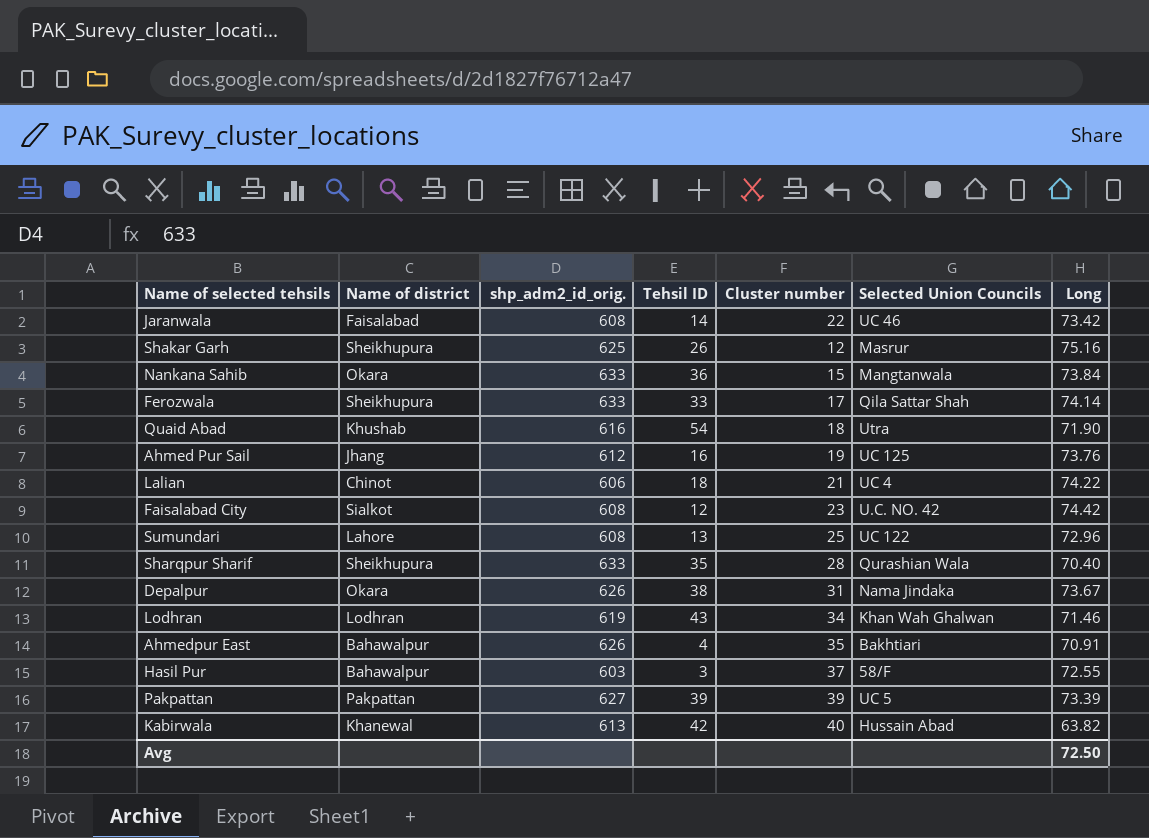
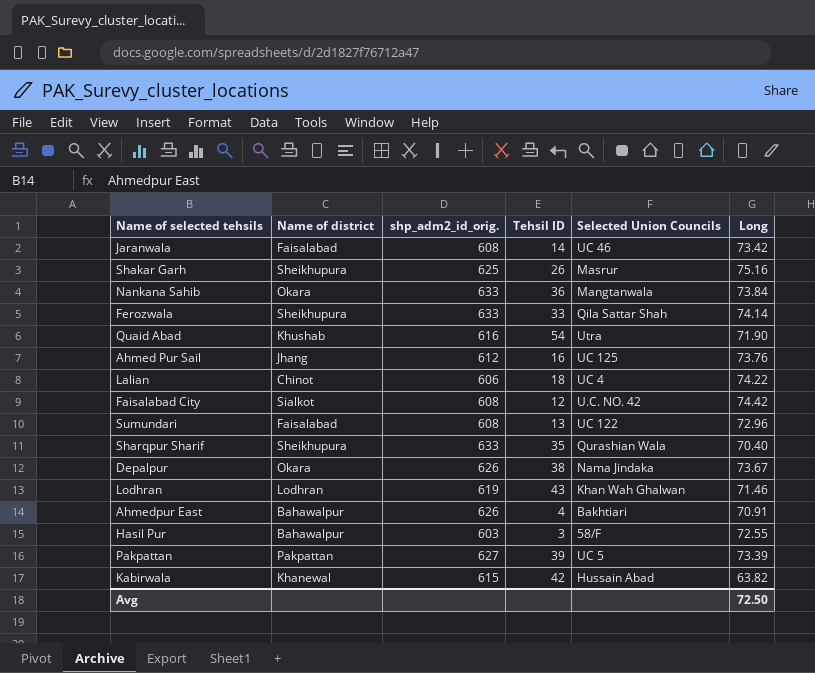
column Cluster number | position: 5 -> none
Sumundari | Name of district: Lahore -> Faisalabad
Kabirwala | shp_adm2_id_orig.: 613 -> 615

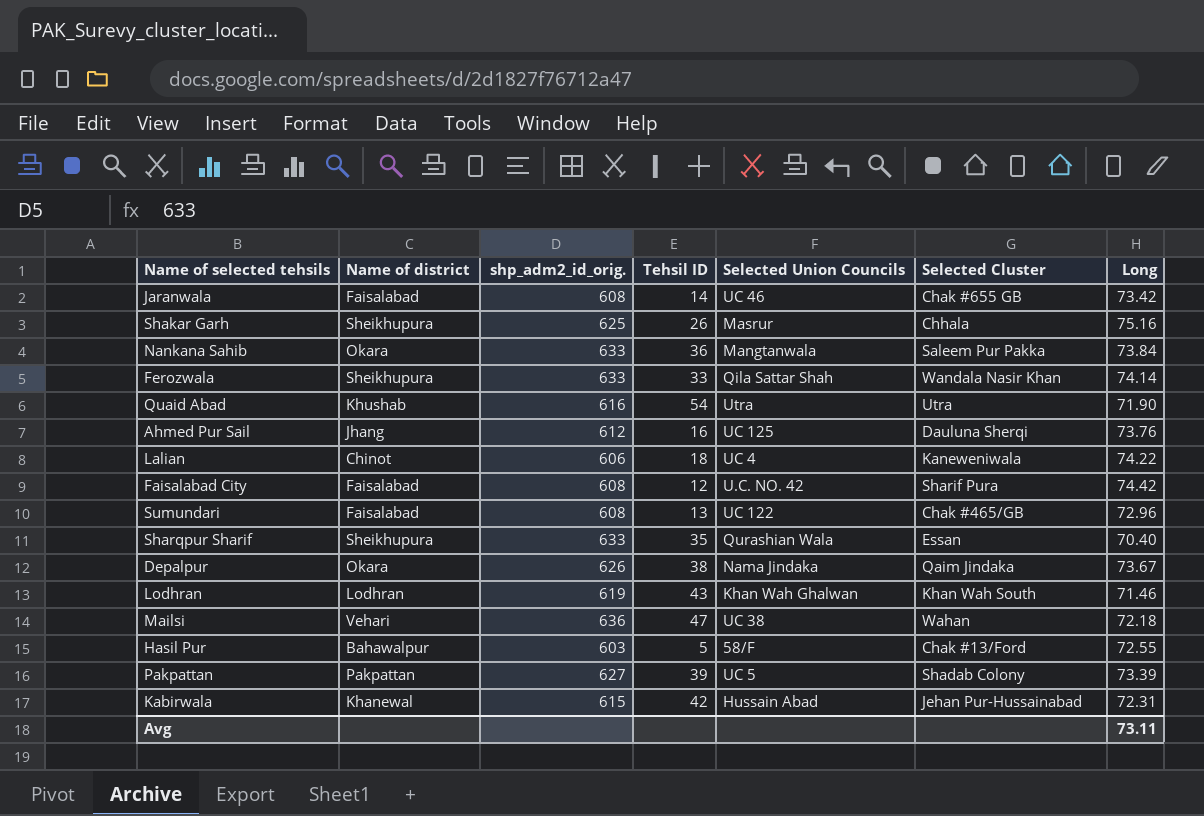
column Selected Cluster | position: none -> 6
row Ahmedpur East: Bahawalpur | 626 | 4 | Bakhtiari | 70.91 -> none
Faisalabad City | Name of district: Sialkot -> Faisalabad
row Mailsi: none -> Vehari | 636 | 47 | UC 38 | Wahan | 72.18
Hasil Pur | Tehsil ID: 3 -> 5
Kabirwala | Long: 63.82 -> 72.31
Avg | Long: 72.50 -> 73.11

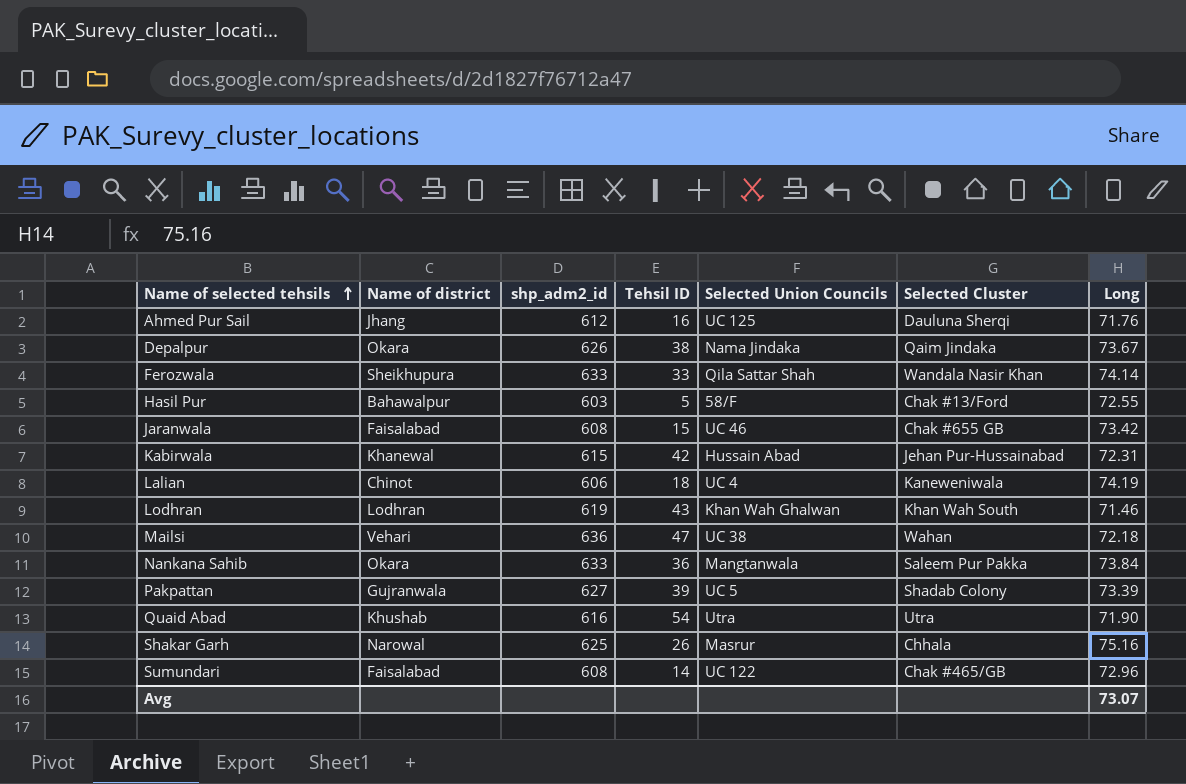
row order: none -> Name of selected tehsils ascending
column name: shp_adm2_id_orig. -> shp_adm2_id
row Faisalabad City: Faisalabad | 608 | 12 | U.C. NO. 42 | Sharif Pura | 74.42 -> none
row Sharqpur Sharif: Sheikhupura | 633 | 35 | Qurashian Wala | Essan | 70.40 -> none
Ahmed Pur Sail | Long: 73.76 -> 71.76
Jaranwala | Tehsil ID: 14 -> 15
Lalian | Long: 74.22 -> 74.19
Pakpattan | Name of district: Pakpattan -> Gujranwala
Shakar Garh | Name of district: Sheikhupura -> Narowal
Sumundari | Tehsil ID: 13 -> 14
Avg | Long: 73.11 -> 73.07

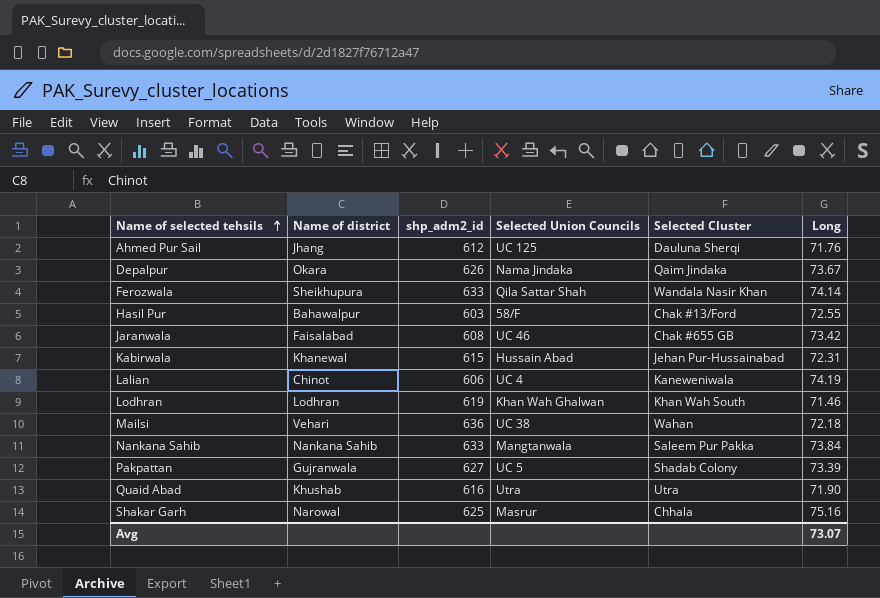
column Tehsil ID | position: 4 -> none
row Sumundari: Faisalabad | 608 | 14 | UC 122 | Chak #465/GB | 72.96 -> none
Nankana Sahib | Name of district: Okara -> Nankana Sahib

